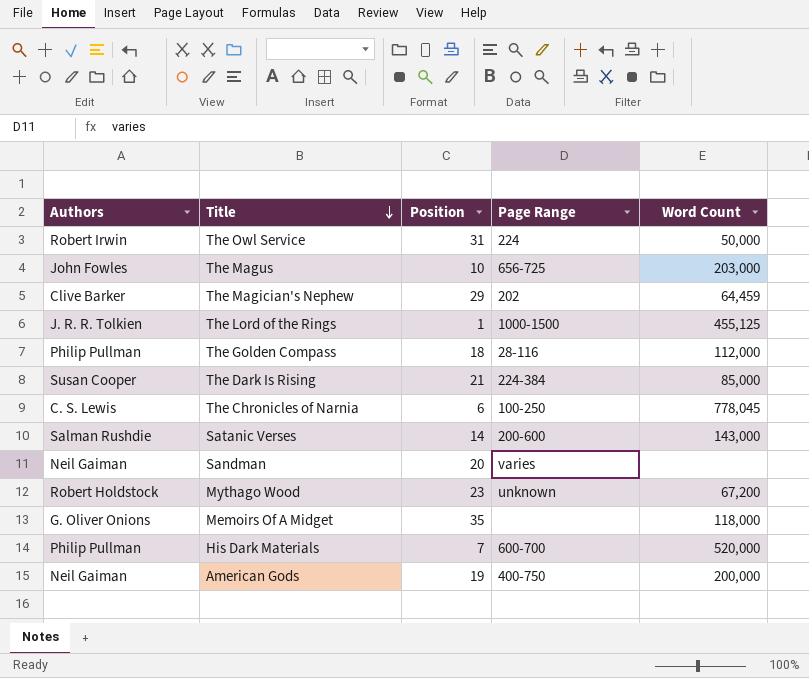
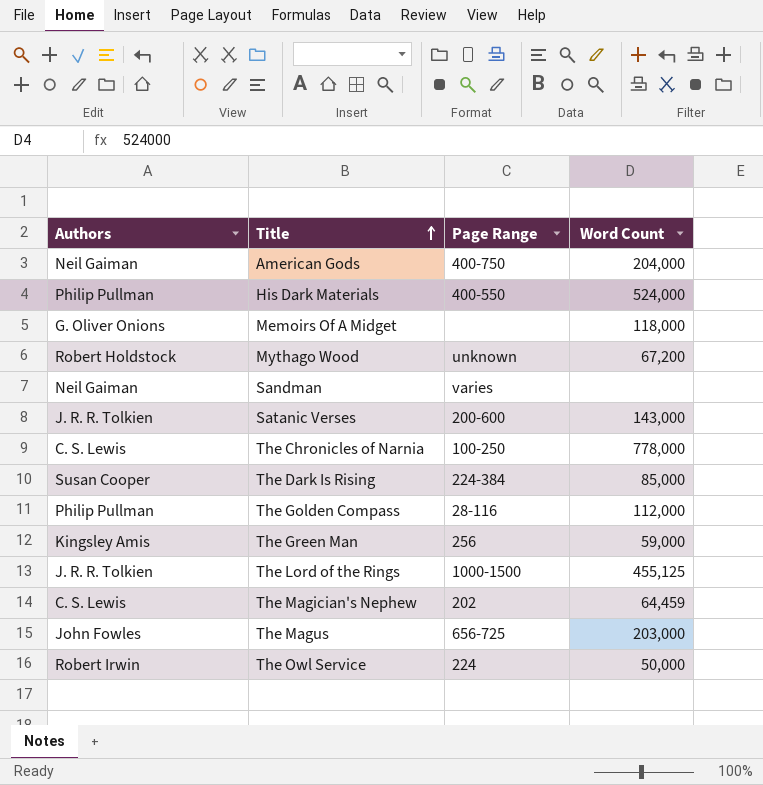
row order: Title descending -> Title ascending
column Position | position: 3 -> none
American Gods | Word Count: 200,000 -> 204,000
His Dark Materials | Page Range: 600-700 -> 400-550
His Dark Materials | Word Count: 520,000 -> 524,000
Satanic Verses | Authors: Salman Rushdie -> J. R. R. Tolkien
The Chronicles of Narnia | Word Count: 778,045 -> 778,000
row The Green Man: none -> Kingsley Amis | 256 | 59,000
The Magician's Nephew | Authors: Clive Barker -> C. S. Lewis

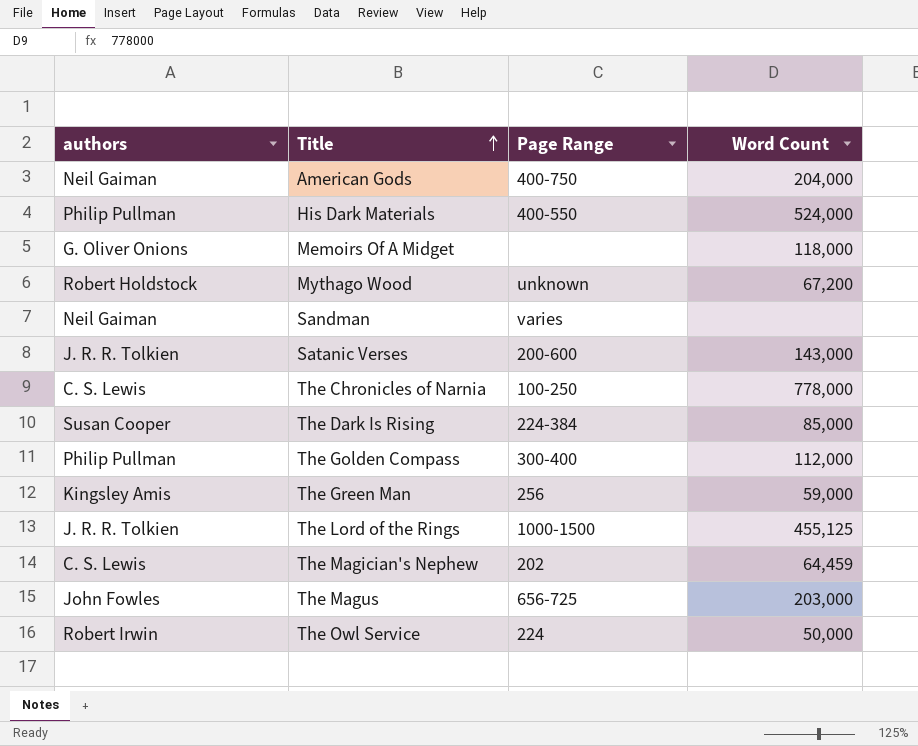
column name: Authors -> authors
The Golden Compass | Page Range: 28-116 -> 300-400

